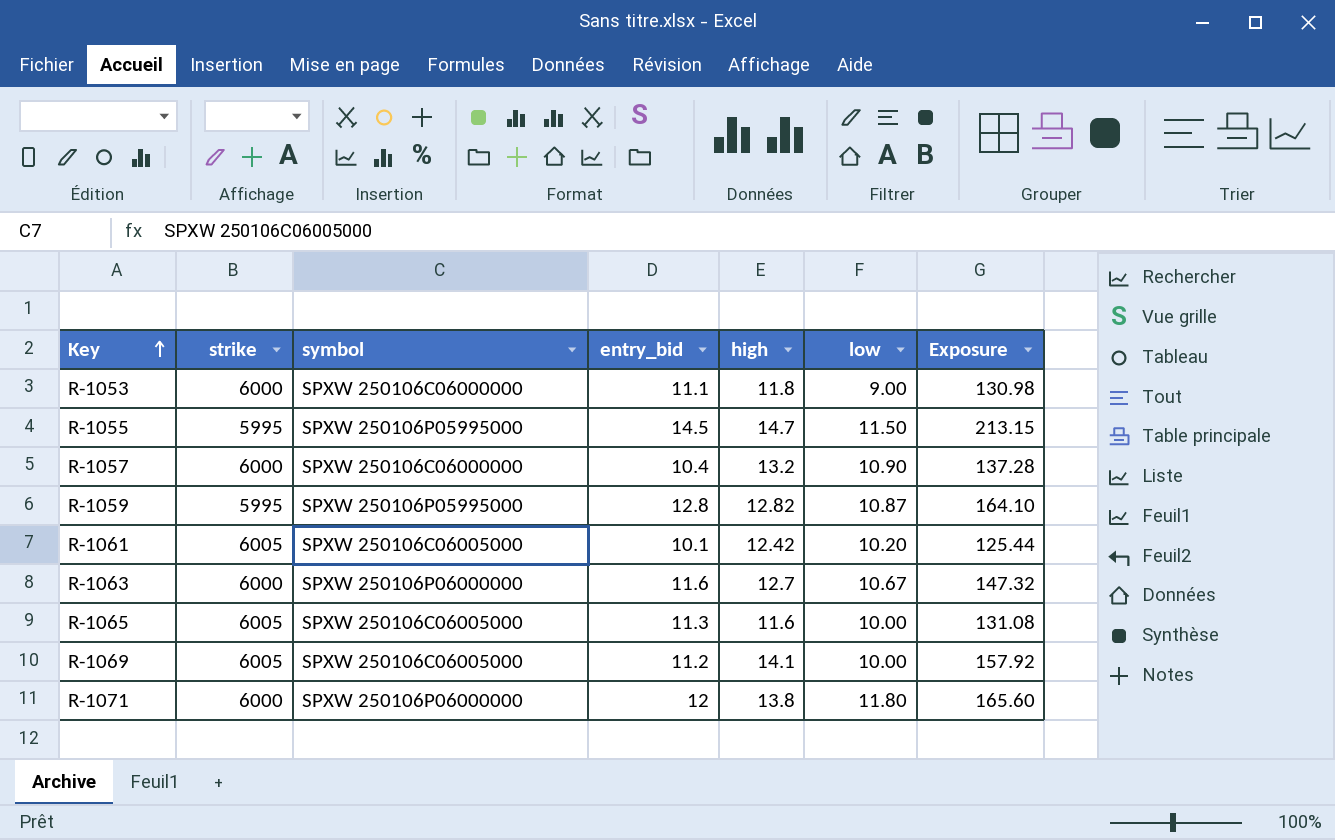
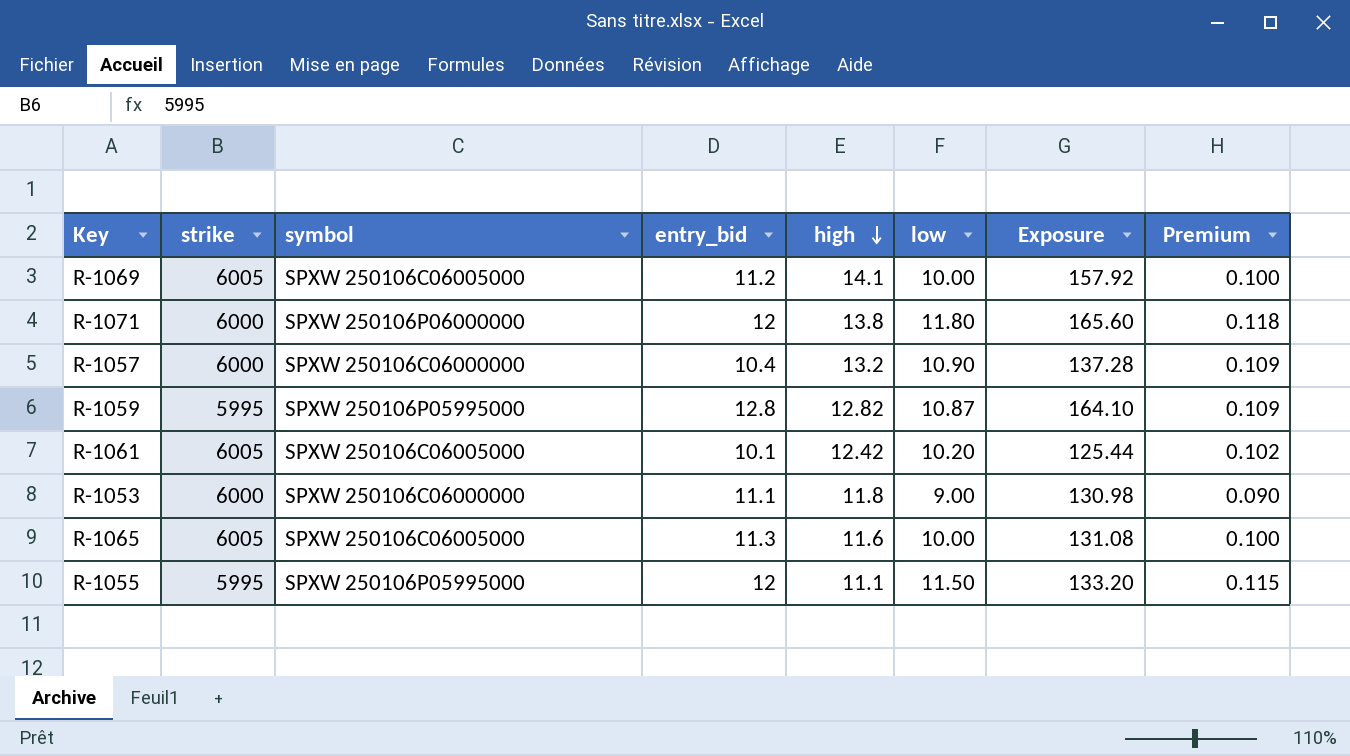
row order: Key ascending -> high descending
column Premium | formula: none -> [low] * 0.01
row R-1063: 6000 | SPXW 250106P06000000 | 11.6 | 12.7 | 10.67 | 147.32 -> none
R-1055 | entry_bid: 14.5 -> 12
R-1055 | high: 14.7 -> 11.1
R-1055 | Exposure: 213.15 -> 133.20

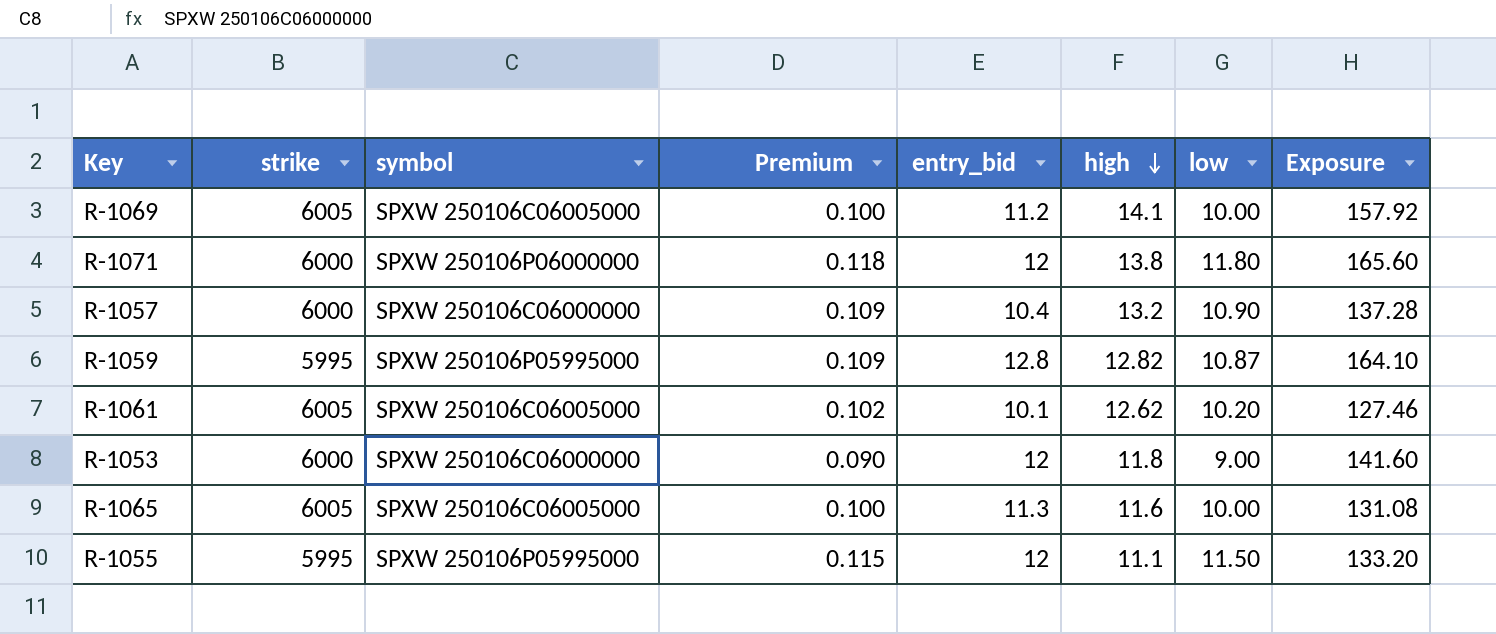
column Premium | position: 8 -> 4
R-1061 | high: 12.42 -> 12.62
R-1061 | Exposure: 125.44 -> 127.46
R-1053 | entry_bid: 11.1 -> 12
R-1053 | Exposure: 130.98 -> 141.60

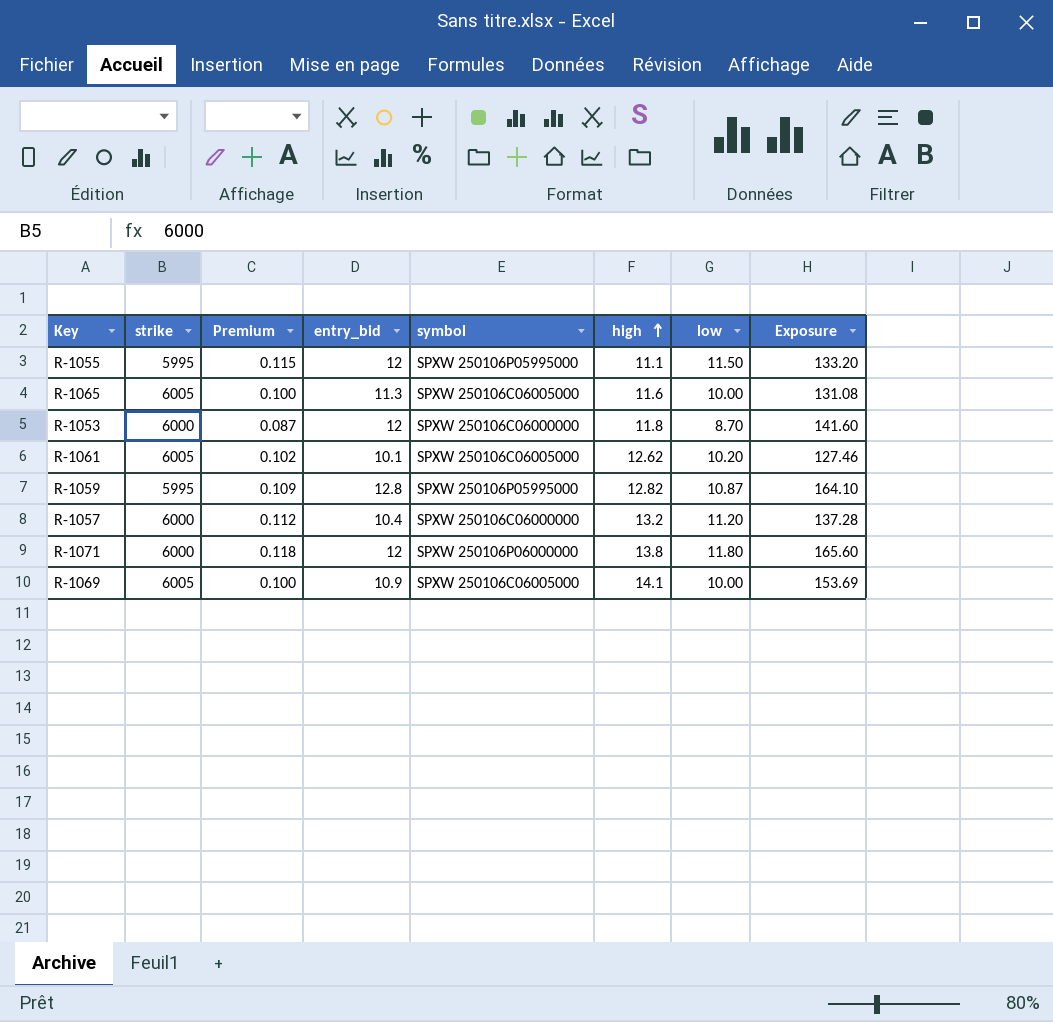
row order: high descending -> high ascending
column symbol | position: 3 -> 5
R-1053 | Premium: 0.090 -> 0.087
R-1053 | low: 9.00 -> 8.70
R-1057 | Premium: 0.109 -> 0.112
R-1057 | low: 10.90 -> 11.20
R-1069 | entry_bid: 11.2 -> 10.9
R-1069 | Exposure: 157.92 -> 153.69

